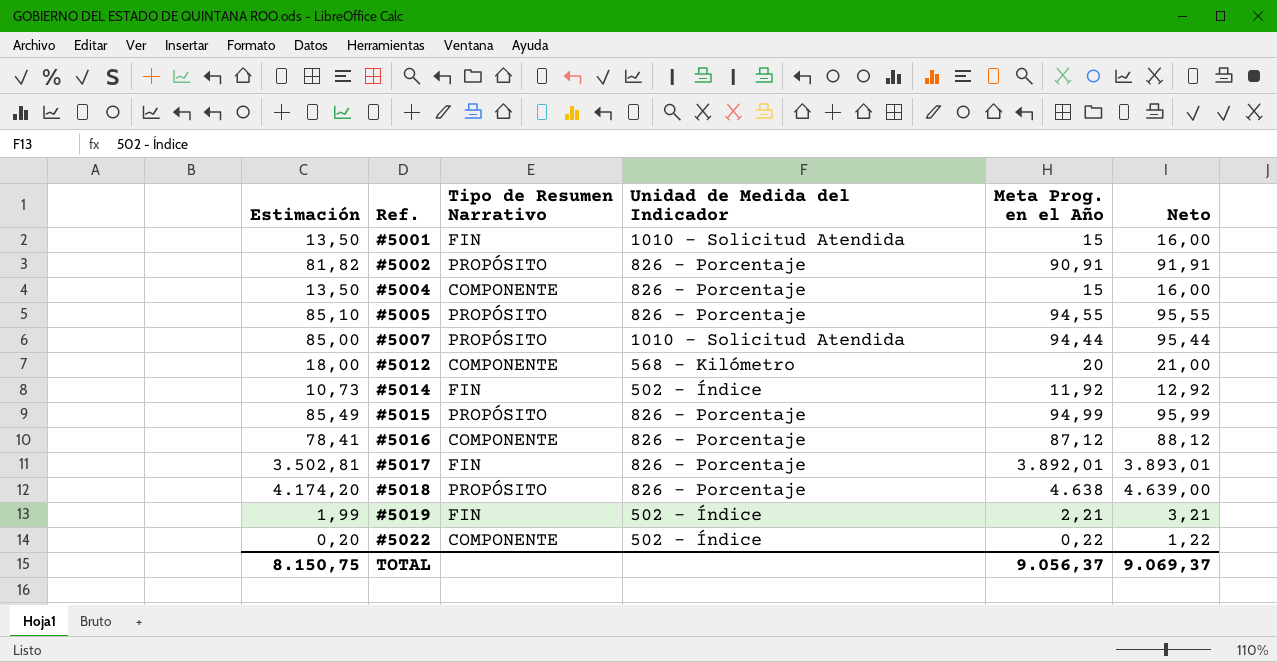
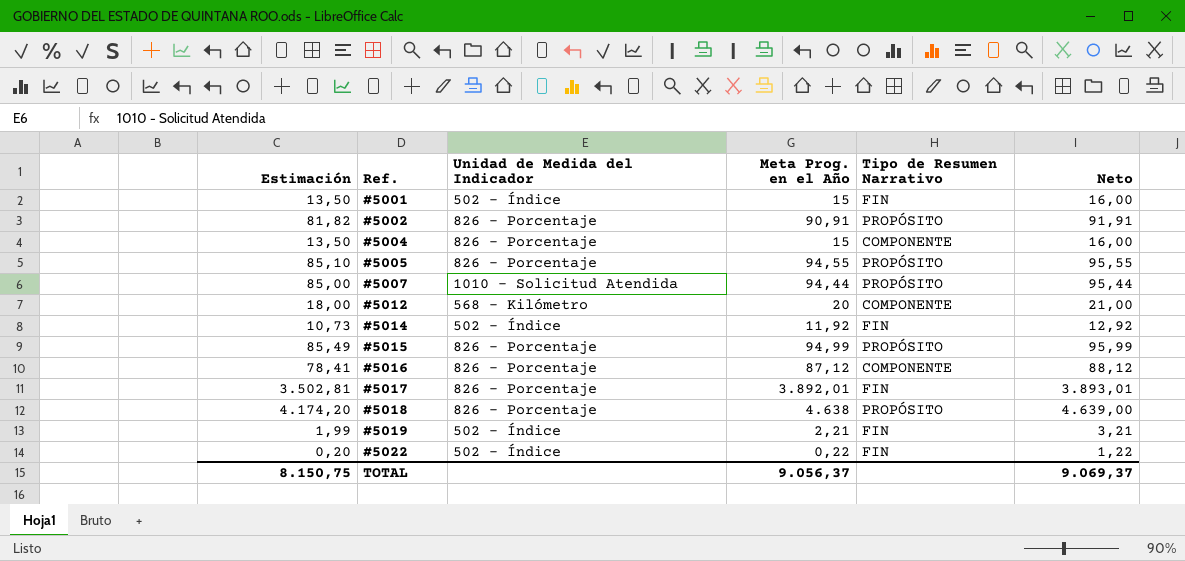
column Tipo de Resumen Narrativo | position: 3 -> 5
#5001 | Unidad de Medida del Indicador: 1010 - Solicitud Atendida -> 502 - Índice
#5022 | Tipo de Resumen Narrativo: COMPONENTE -> FIN

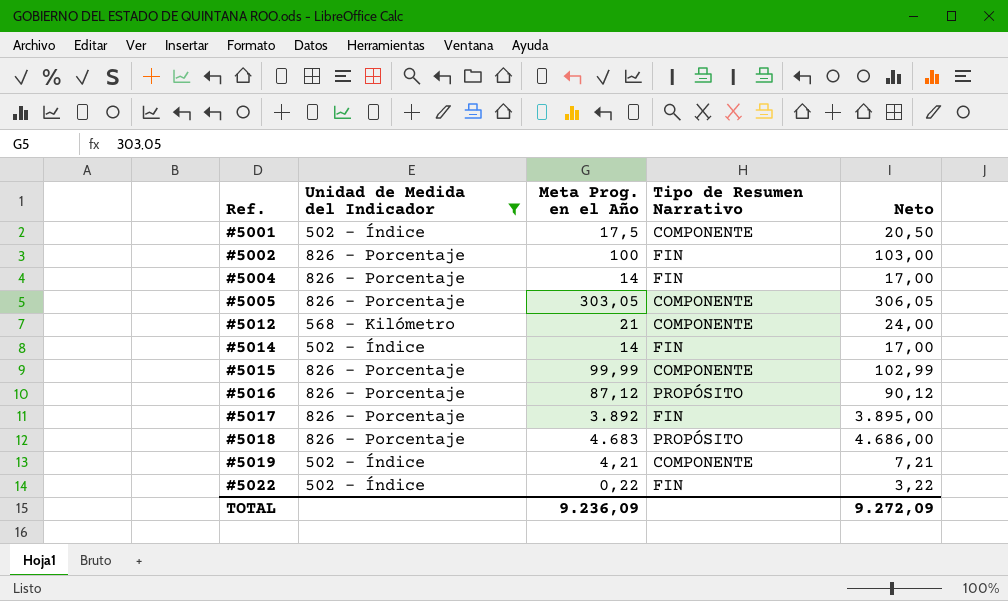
filter: none -> Unidad de Medida del Indicador != 1010 - Solicitud Atendida
column Estimación | formula: [Meta Prog. en el Año] * 0,9 -> none
column Neto | formula: [Meta Prog. en el Año] + 1 -> [Meta Prog. en el Año] + 3
#5001 | Meta Prog. en el Año: 15 -> 17,5
#5001 | Tipo de Resumen Narrativo: FIN -> COMPONENTE
#5002 | Meta Prog. en el Año: 90,91 -> 100
#5002 | Tipo de Resumen Narrativo: PROPÓSITO -> FIN
#5004 | Meta Prog. en el Año: 15 -> 14
#5004 | Tipo de Resumen Narrativo: COMPONENTE -> FIN
#5005 | Meta Prog. en el Año: 94,55 -> 303,05
#5005 | Tipo de Resumen Narrativo: PROPÓSITO -> COMPONENTE
#5012 | Meta Prog. en el Año: 20 -> 21
#5014 | Meta Prog. en el Año: 11,92 -> 14
#5015 | Meta Prog. en el Año: 94,99 -> 99,99
#5015 | Tipo de Resumen Narrativo: PROPÓSITO -> COMPONENTE
#5016 | Tipo de Resumen Narrativo: COMPONENTE -> PROPÓSITO
#5017 | Meta Prog. en el Año: 3.892,01 -> 3.892
#5018 | Meta Prog. en el Año: 4.638 -> 4.683
#5019 | Meta Prog. en el Año: 2,21 -> 4,21
#5019 | Tipo de Resumen Narrativo: FIN -> COMPONENTE
TOTAL | Meta Prog. en el Año: 9.056,37 -> 9.236,09
TOTAL | Neto: 9.069,37 -> 9.272,09

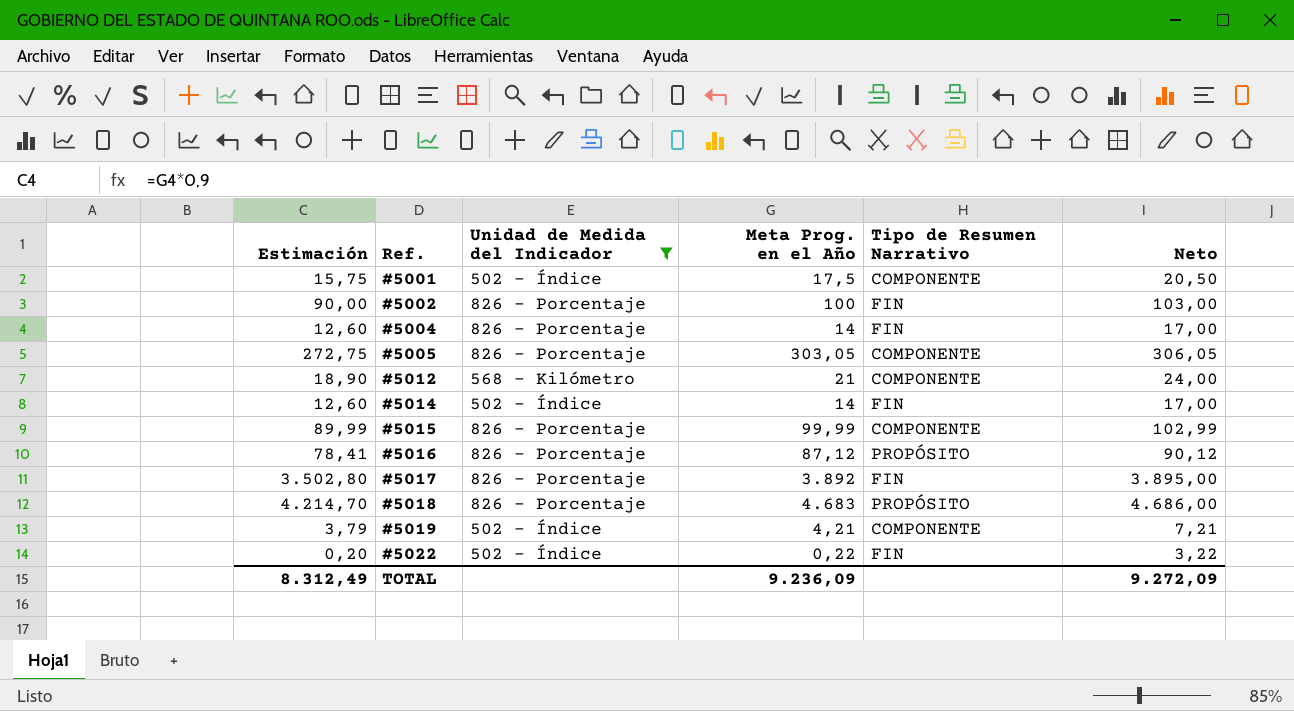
column Estimación | formula: none -> [Meta Prog. en el Año] * 0,9

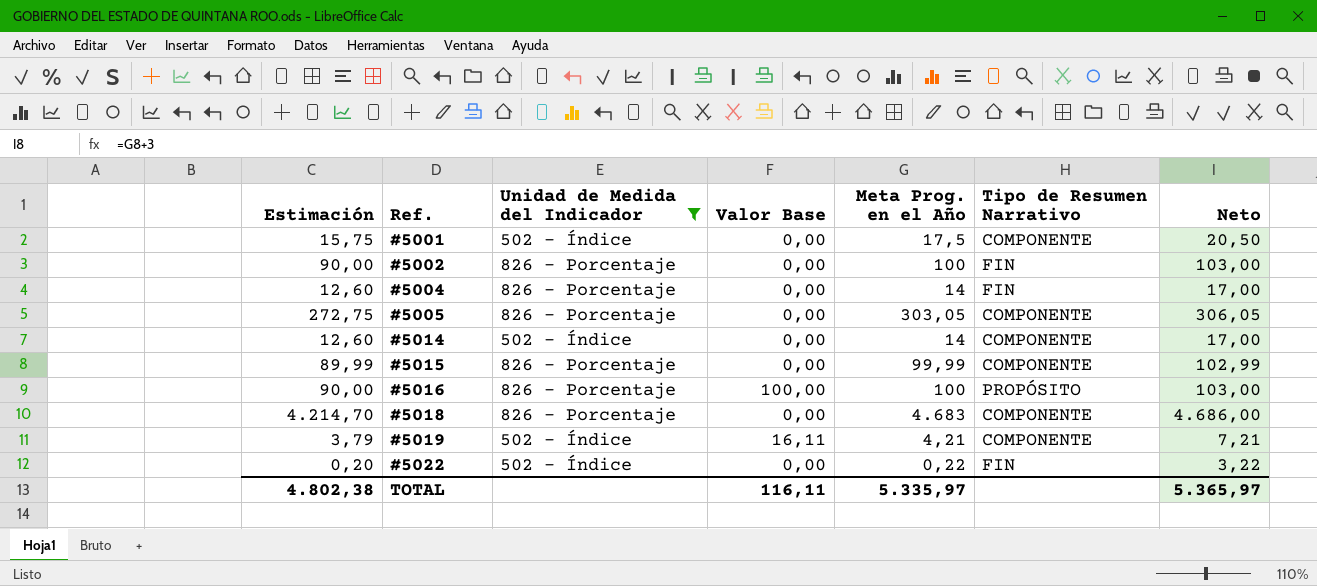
column Valor Base | position: none -> 4
row #5012: 18,90 | 568 - Kilómetro | 21 | COMPONENTE | 24,00 -> none
row #5017: 3.502,80 | 826 - Porcentaje | 3.892 | FIN | 3.895,00 -> none
#5014 | Tipo de Resumen Narrativo: FIN -> COMPONENTE
#5016 | Estimación: 78,41 -> 90,00
#5016 | Meta Prog. en el Año: 87,12 -> 100
#5016 | Neto: 90,12 -> 103,00
#5018 | Tipo de Resumen Narrativo: PROPÓSITO -> COMPONENTE
TOTAL | Estimación: 8.312,49 -> 4.802,38
TOTAL | Meta Prog. en el Año: 9.236,09 -> 5.335,97
TOTAL | Neto: 9.272,09 -> 5.365,97

